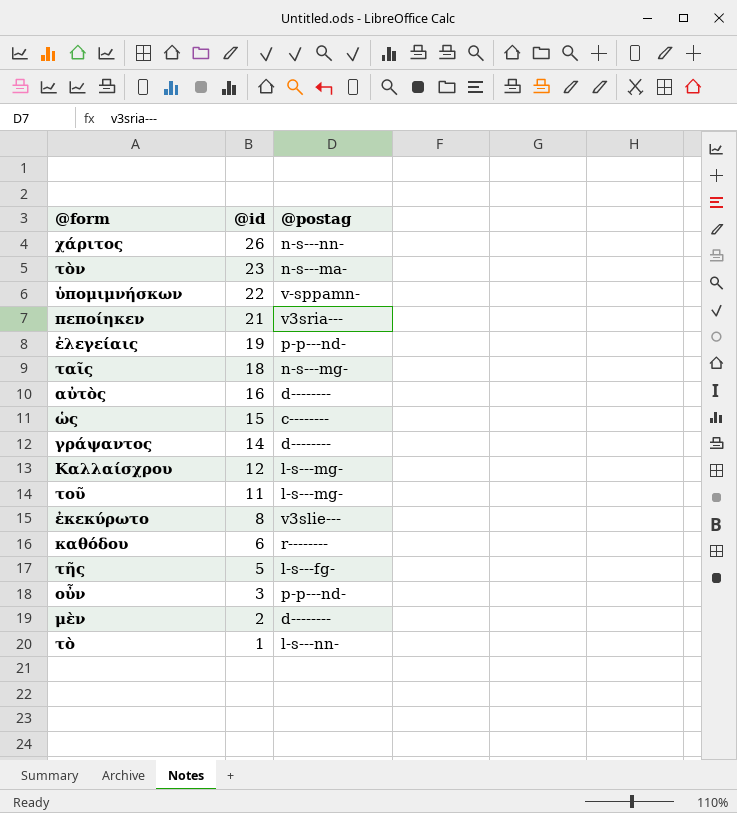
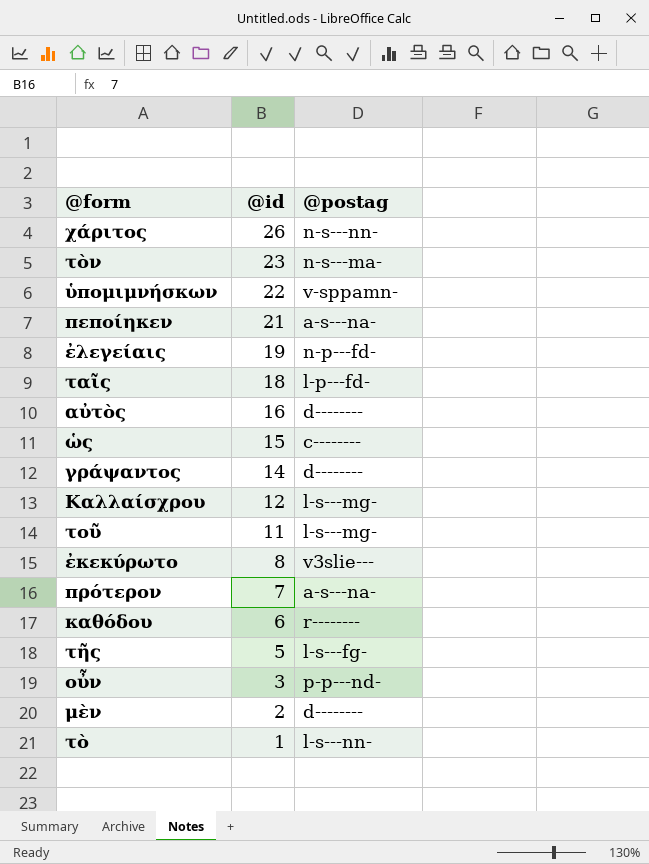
πεποίηκεν | @postag: v3sria--- -> a-s---na-
ἐλεγείαις | @postag: p-p---nd- -> n-p---fd-
ταῖς | @postag: n-s---mg- -> l-p---fd-
row πρότερον: none -> 7 | a-s---na-

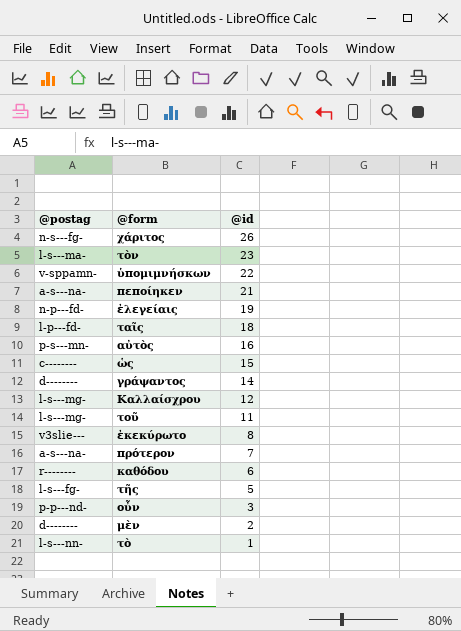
column @postag | position: 3 -> 1
χάριτος | @postag: n-s---nn- -> n-s---fg-
τὸν | @postag: n-s---ma- -> l-s---ma-
αὐτὸς | @postag: d-------- -> p-s---mn-

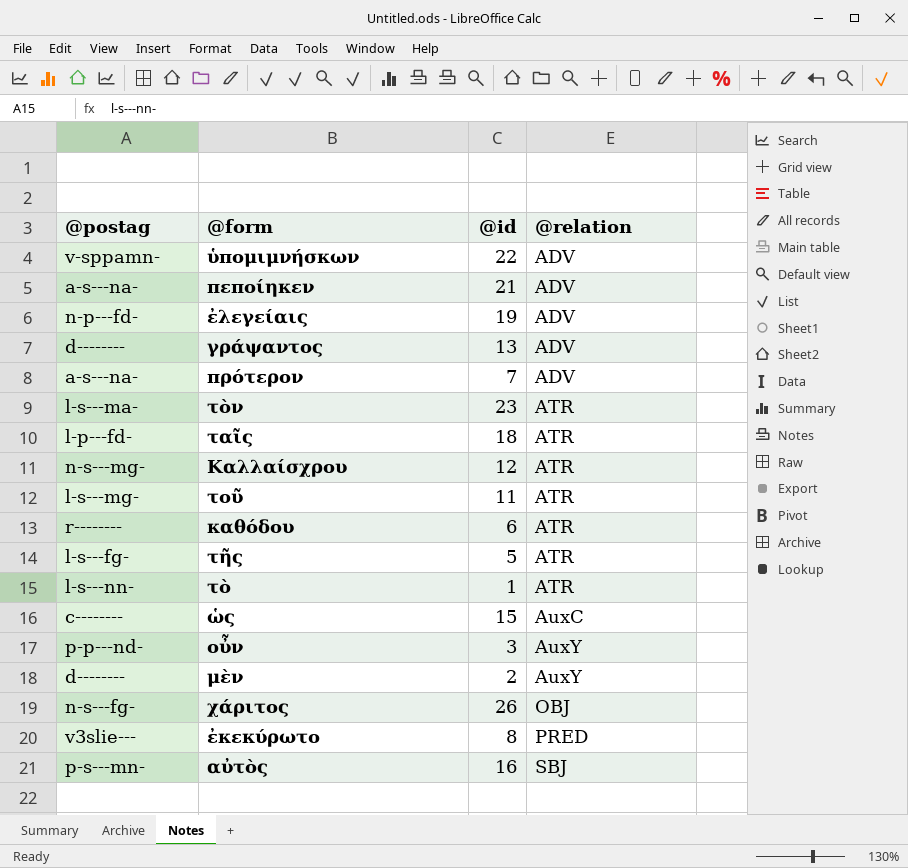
row order: @id descending -> @relation ascending
column @relation | position: none -> 4
γράψαντος | @id: 14 -> 13
Καλλαίσχρου | @postag: l-s---mg- -> n-s---mg-

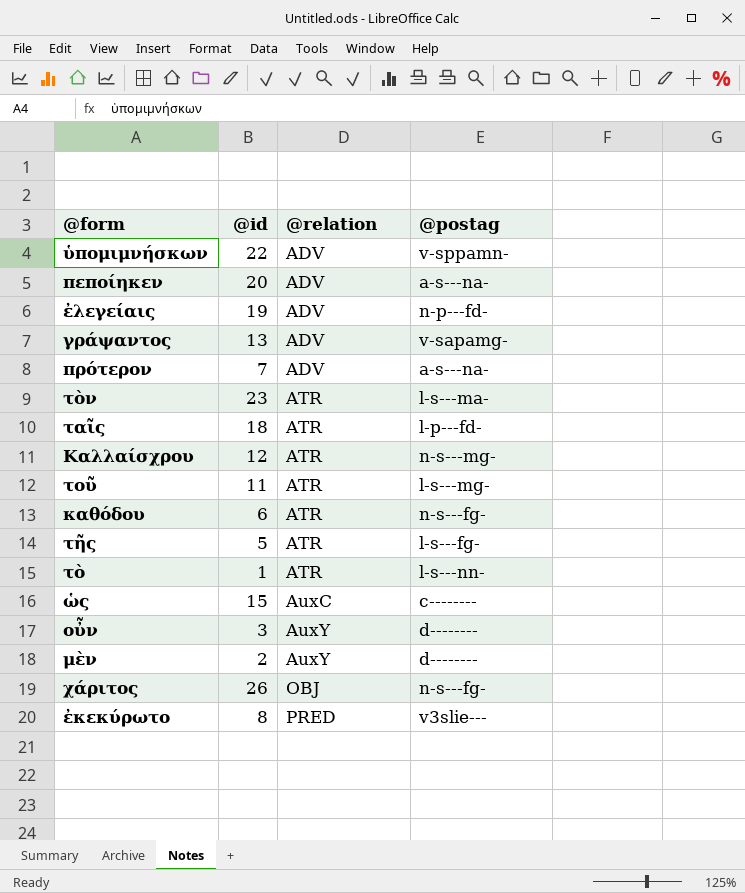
column @postag | position: 1 -> 4
row αὐτὸς: p-s---mn- | 16 | SBJ -> none
πεποίηκεν | @id: 21 -> 20
γράψαντος | @postag: d-------- -> v-sapamg-
καθόδου | @postag: r-------- -> n-s---fg-
οὖν | @postag: p-p---nd- -> d--------

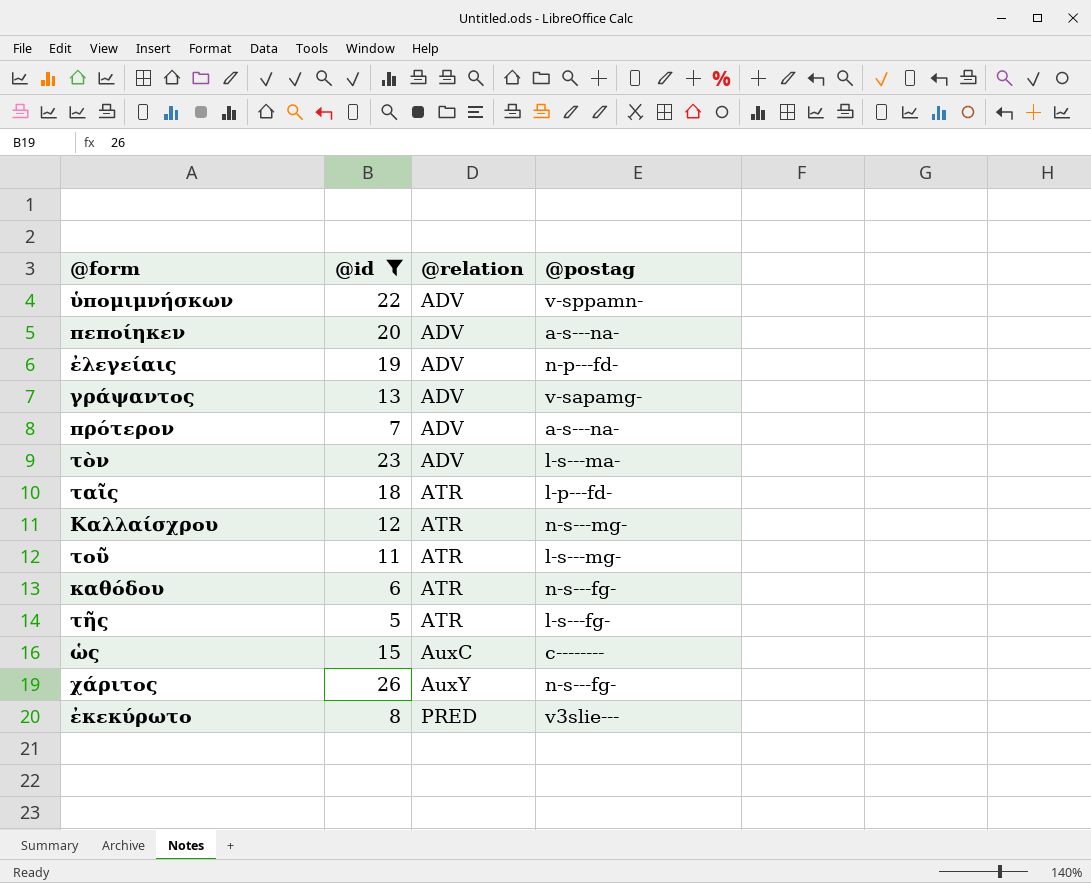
filter: none -> @id >= 5
τὸν | @relation: ATR -> ADV
χάριτος | @relation: OBJ -> AuxY

